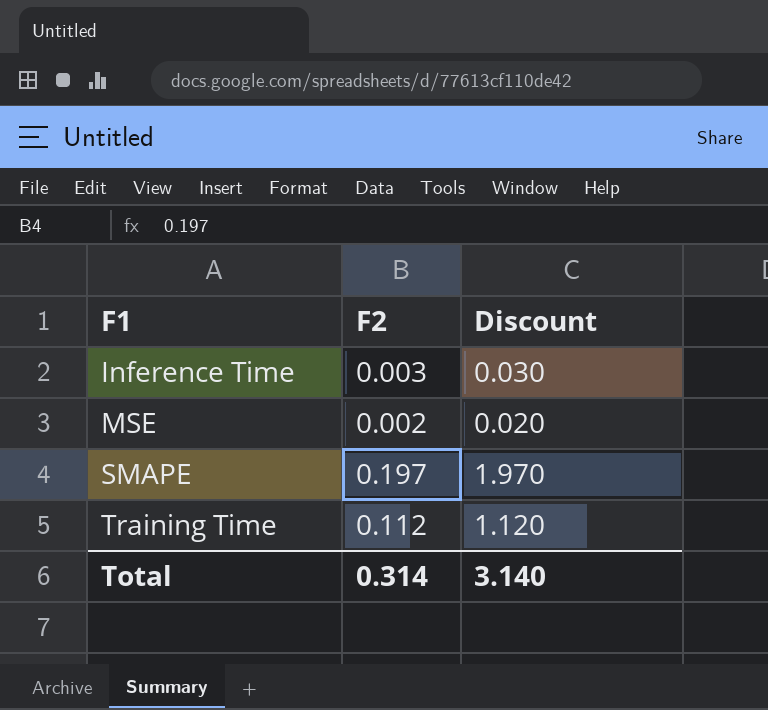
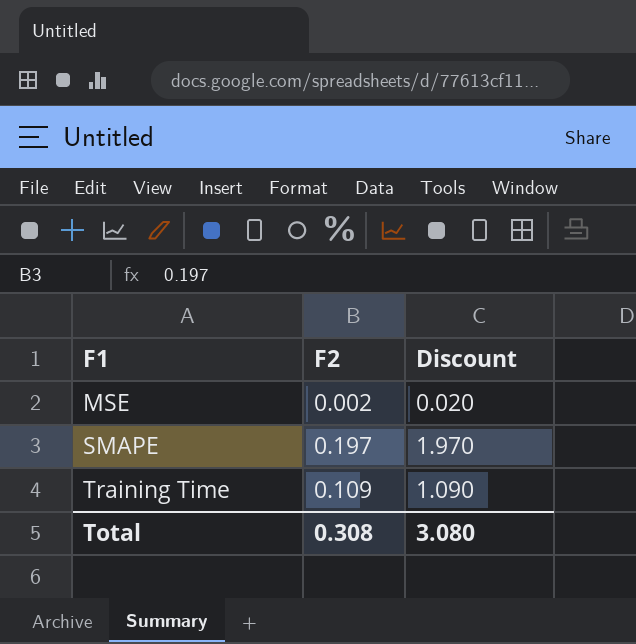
row Inference Time: 0.003 | 0.030 -> none
Training Time | F2: 0.112 -> 0.109
Training Time | Discount: 1.120 -> 1.090
Total | F2: 0.314 -> 0.308
Total | Discount: 3.140 -> 3.080

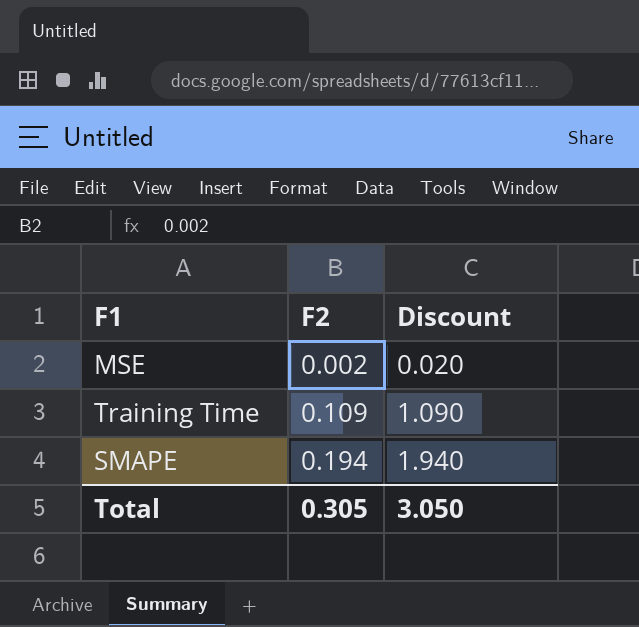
row order: F1 ascending -> F2 ascending
SMAPE | F2: 0.197 -> 0.194
SMAPE | Discount: 1.970 -> 1.940
Total | F2: 0.308 -> 0.305
Total | Discount: 3.080 -> 3.050

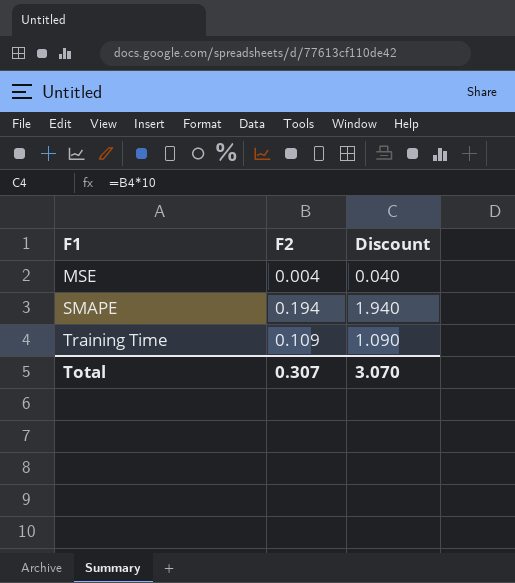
row order: F2 ascending -> F1 ascending
MSE | F2: 0.002 -> 0.004
MSE | Discount: 0.020 -> 0.040
Total | F2: 0.305 -> 0.307
Total | Discount: 3.050 -> 3.070

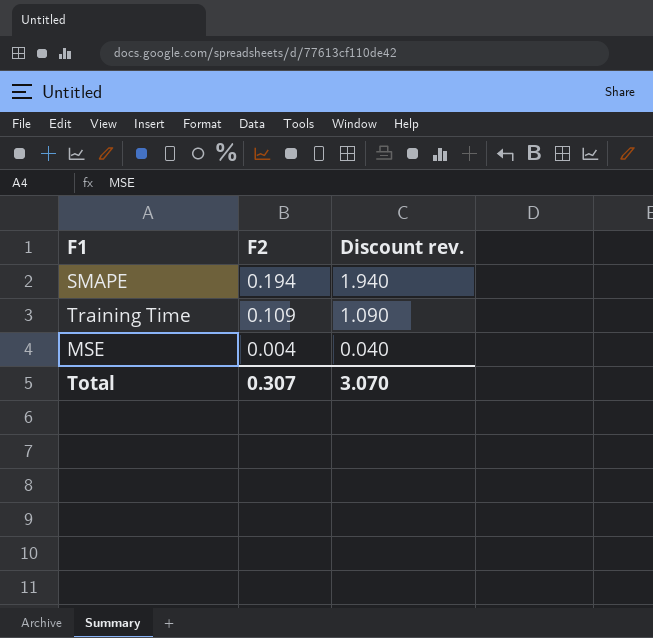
row order: F1 ascending -> F2 descending
column name: Discount -> Discount rev.

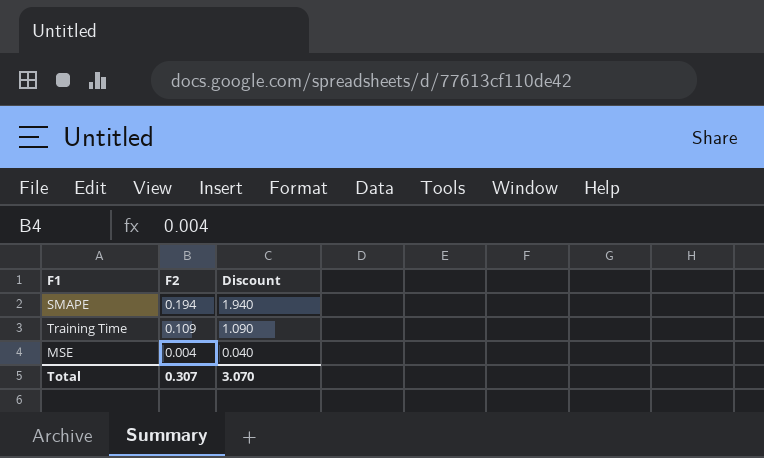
column name: Discount rev. -> Discount

